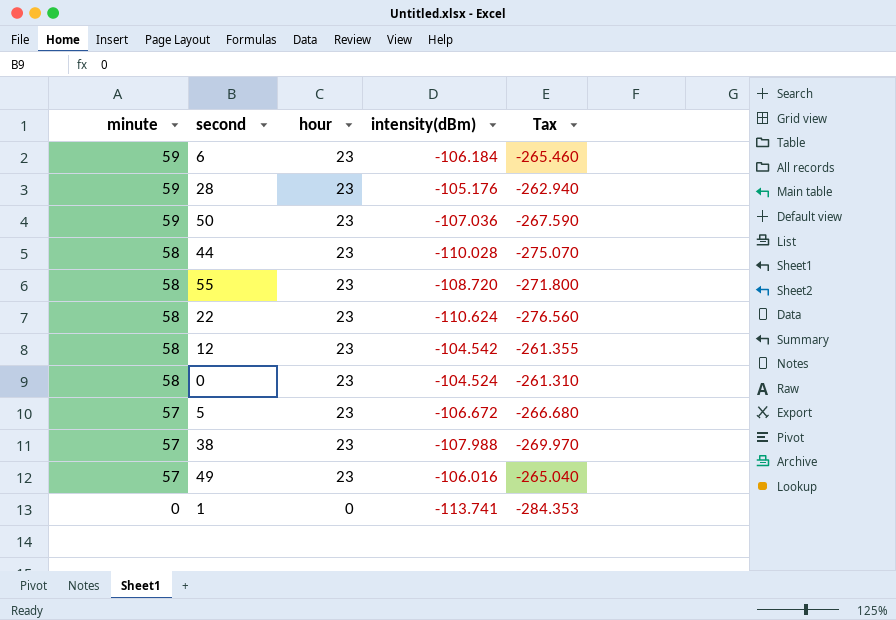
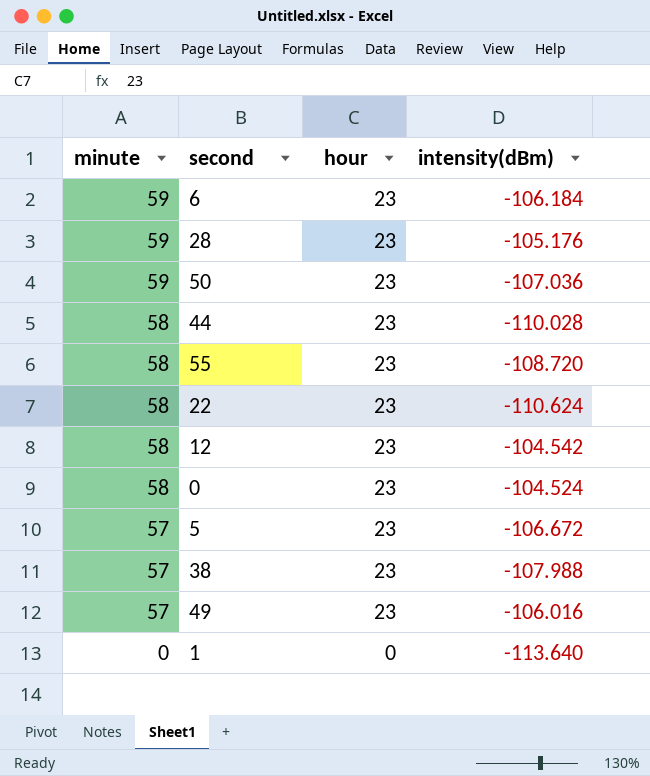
column Tax | formula: [intensity(dBm)] * 2.5 -> none
1 | intensity(dBm): -113.741 -> -113.640

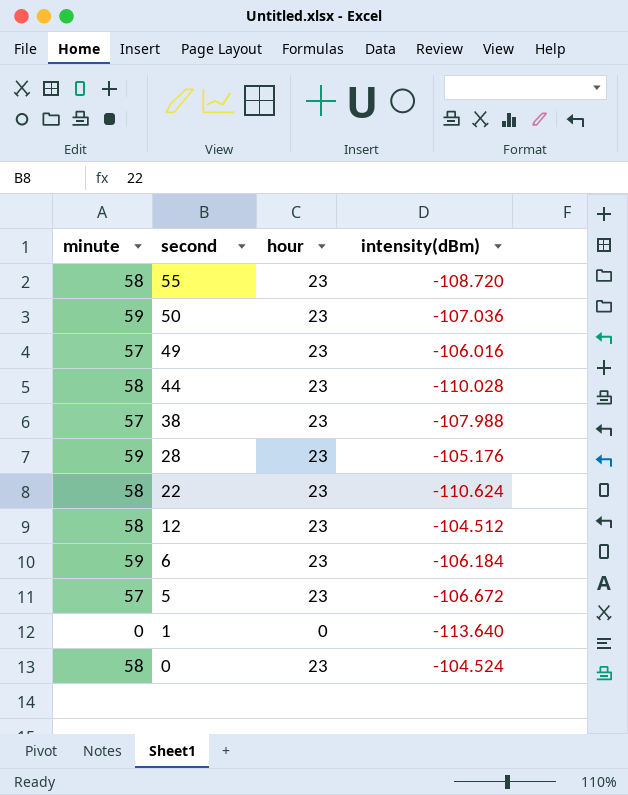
row order: minute descending -> second descending
12 | intensity(dBm): -104.542 -> -104.512

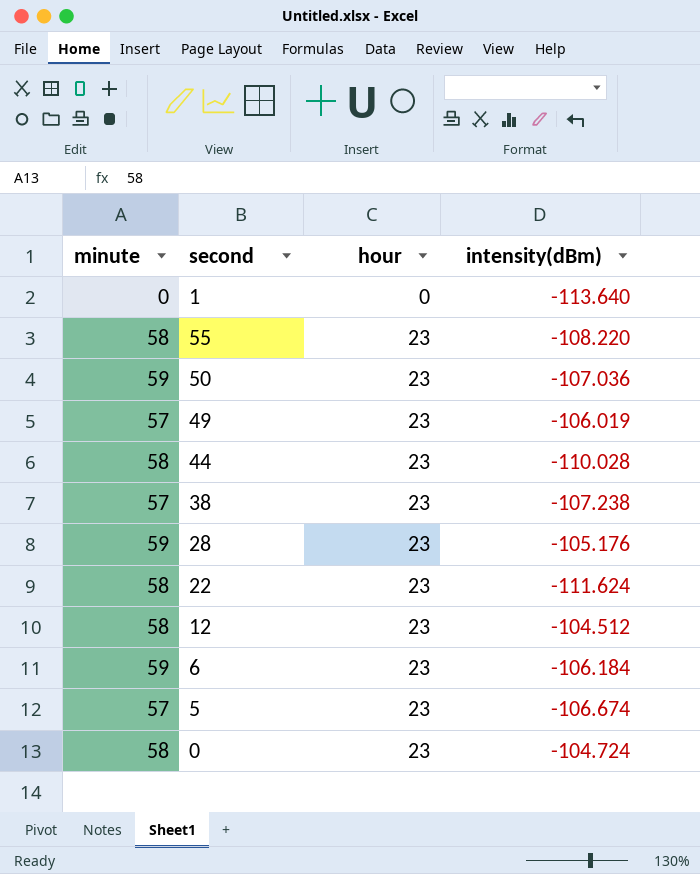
row order: second descending -> hour ascending
55 | intensity(dBm): -108.720 -> -108.220
49 | intensity(dBm): -106.016 -> -106.019
38 | intensity(dBm): -107.988 -> -107.238
22 | intensity(dBm): -110.624 -> -111.624
5 | intensity(dBm): -106.672 -> -106.674
0 | intensity(dBm): -104.524 -> -104.724

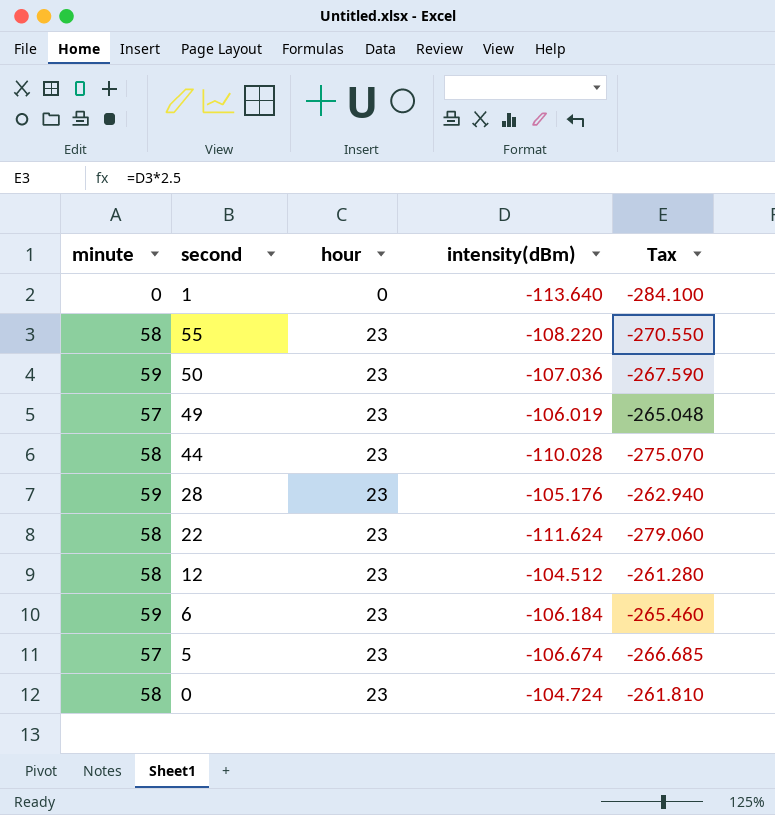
column Tax | formula: none -> [intensity(dBm)] * 2.5
row 38: 57 | 23 | -107.238 -> none

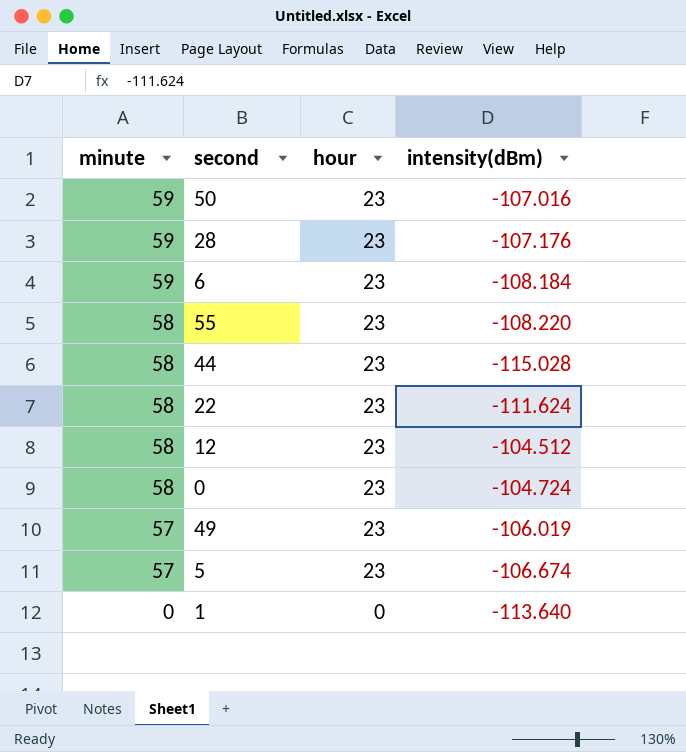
row order: hour ascending -> minute descending
column Tax | formula: [intensity(dBm)] * 2.5 -> none
50 | intensity(dBm): -107.036 -> -107.016
28 | intensity(dBm): -105.176 -> -107.176
6 | intensity(dBm): -106.184 -> -108.184
44 | intensity(dBm): -110.028 -> -115.028

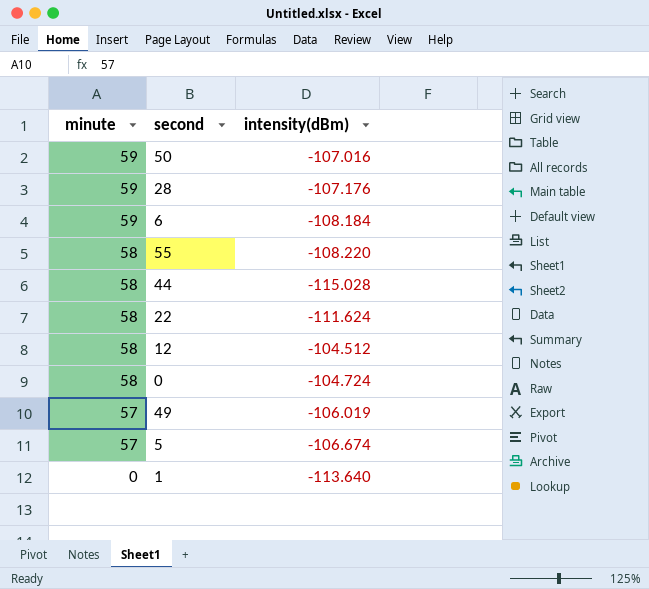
column hour | position: 3 -> none

